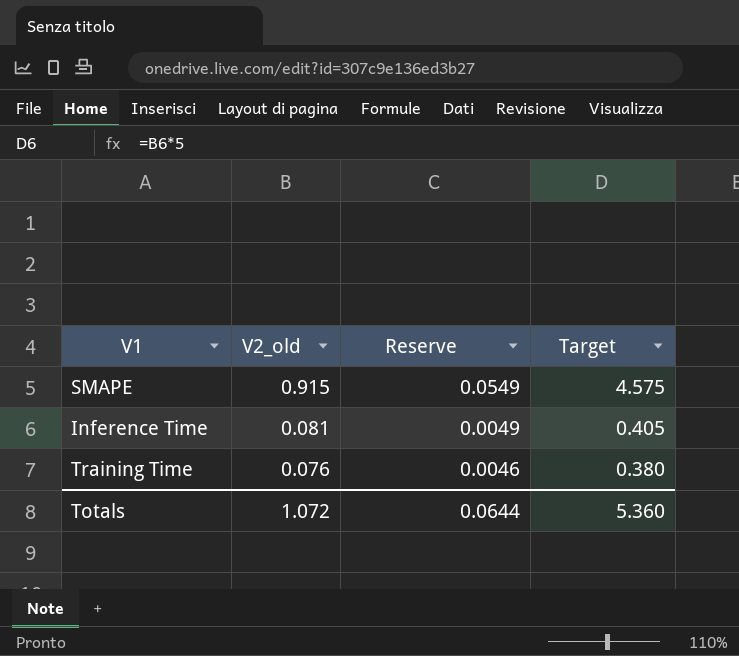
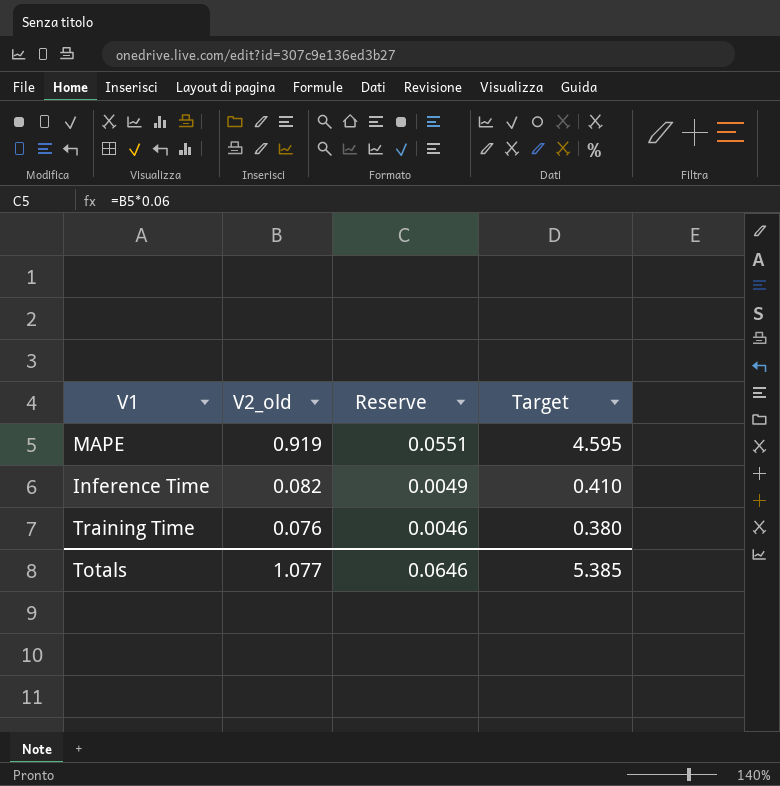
row SMAPE: 0.915 | 0.0549 | 4.575 -> none
row MAPE: none -> 0.919 | 0.0551 | 4.595
Inference Time | V2_old: 0.081 -> 0.082
Inference Time | Target: 0.405 -> 0.410
Totals | V2_old: 1.072 -> 1.077
Totals | Reserve: 0.0644 -> 0.0646
Totals | Target: 5.360 -> 5.385

